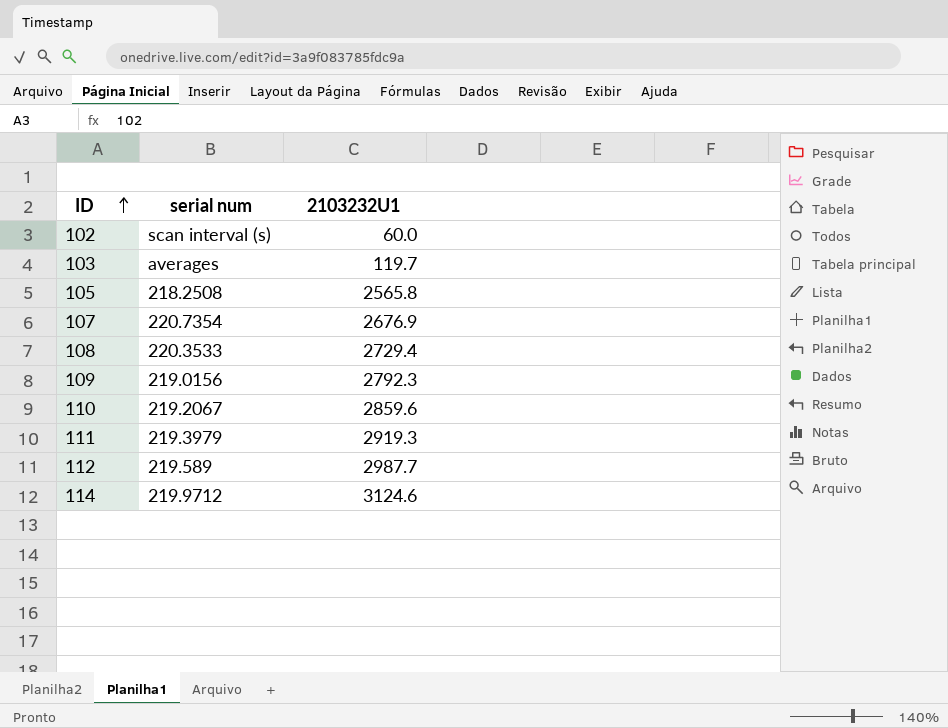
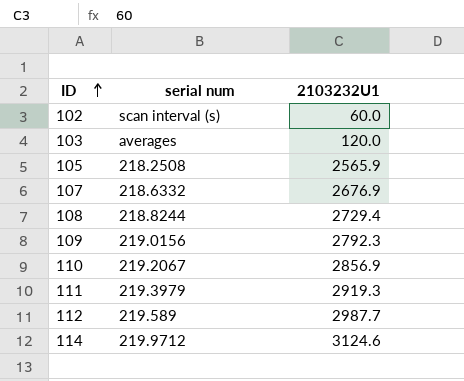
103 | 2103232U1: 119.7 -> 120.0
105 | 2103232U1: 2565.8 -> 2565.9
107 | serial num: 220.7354 -> 218.6332
108 | serial num: 220.3533 -> 218.8244
110 | 2103232U1: 2859.6 -> 2856.9

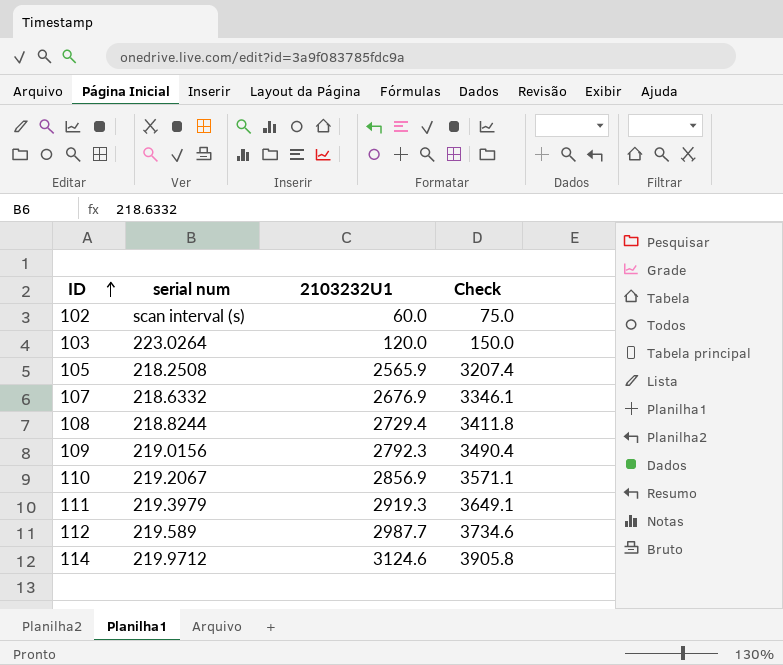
column Check | formula: none -> [2103232U1] * 1.25
103 | serial num: averages -> 223.0264

